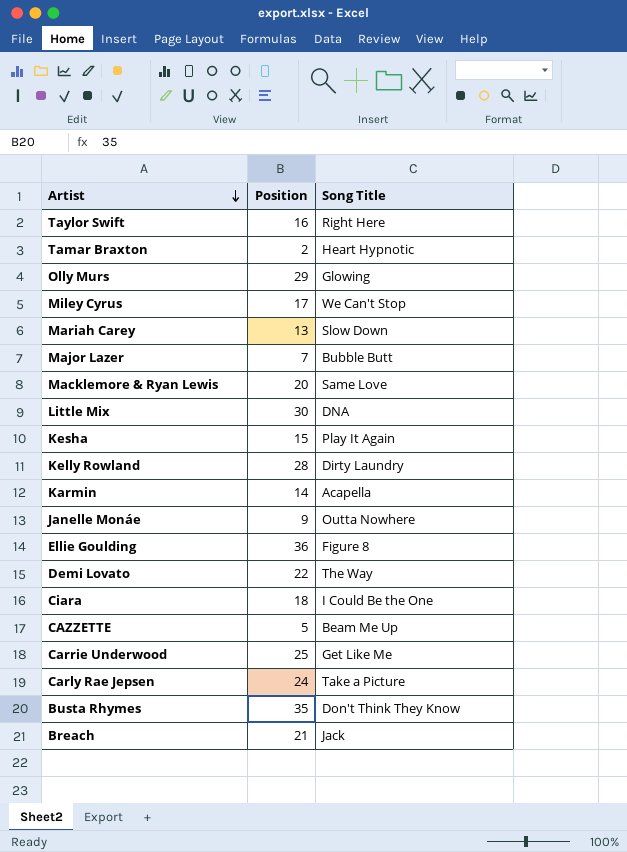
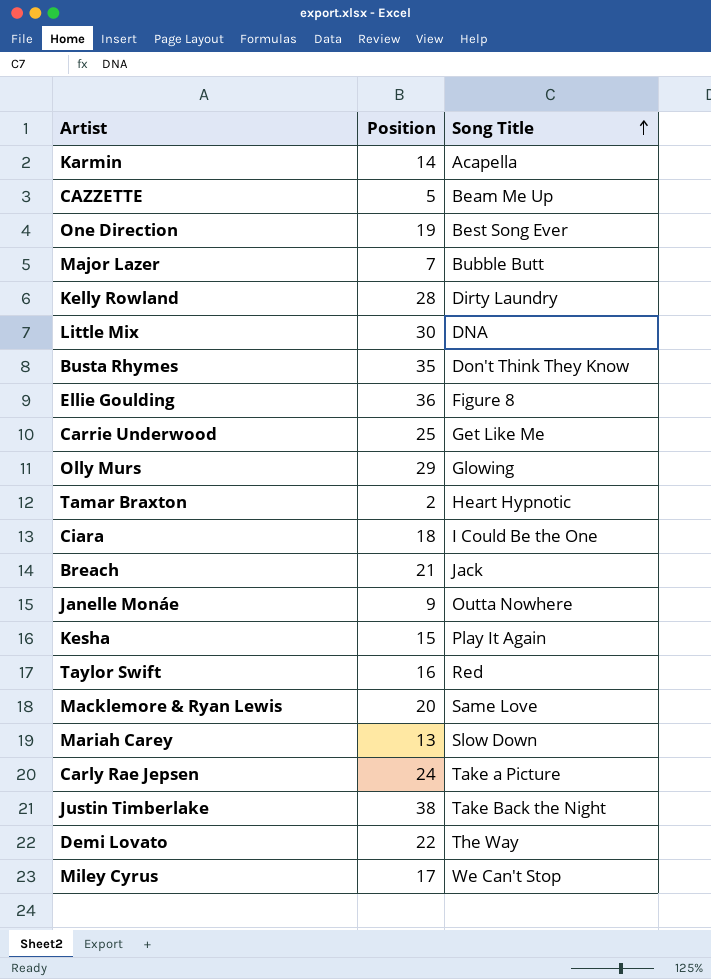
row order: Artist descending -> Song Title ascending
row One Direction: none -> 19 | Best Song Ever
Taylor Swift | Song Title: Right Here -> Red
row Justin Timberlake: none -> 38 | Take Back the Night

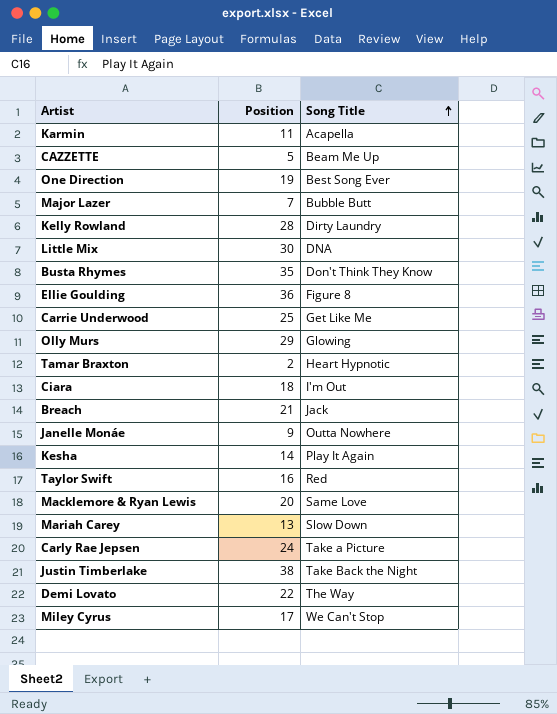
Karmin | Position: 14 -> 11
Ciara | Song Title: I Could Be the One -> I'm Out
Kesha | Position: 15 -> 14

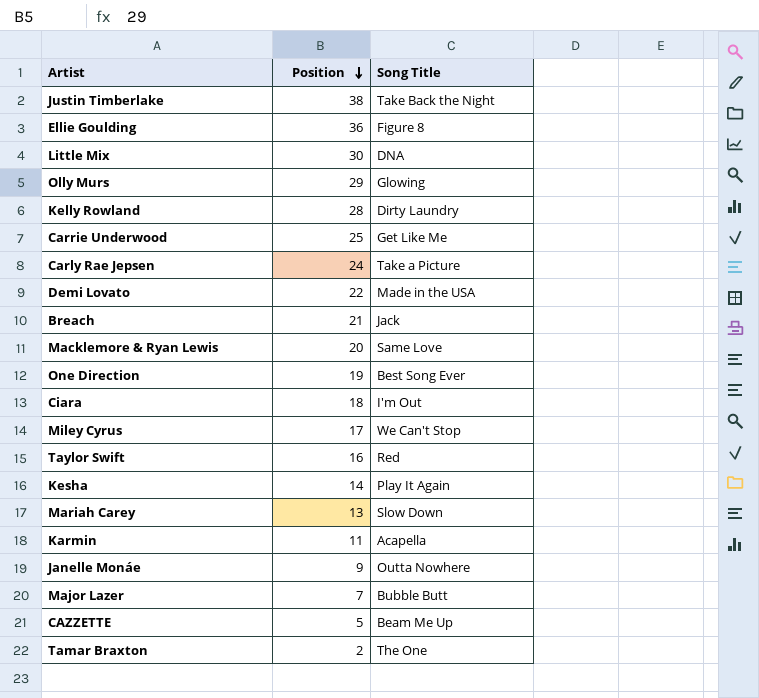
row order: Song Title ascending -> Position descending
row Busta Rhymes: 35 | Don't Think They Know -> none
Demi Lovato | Song Title: The Way -> Made in the USA
Tamar Braxton | Song Title: Heart Hypnotic -> The One

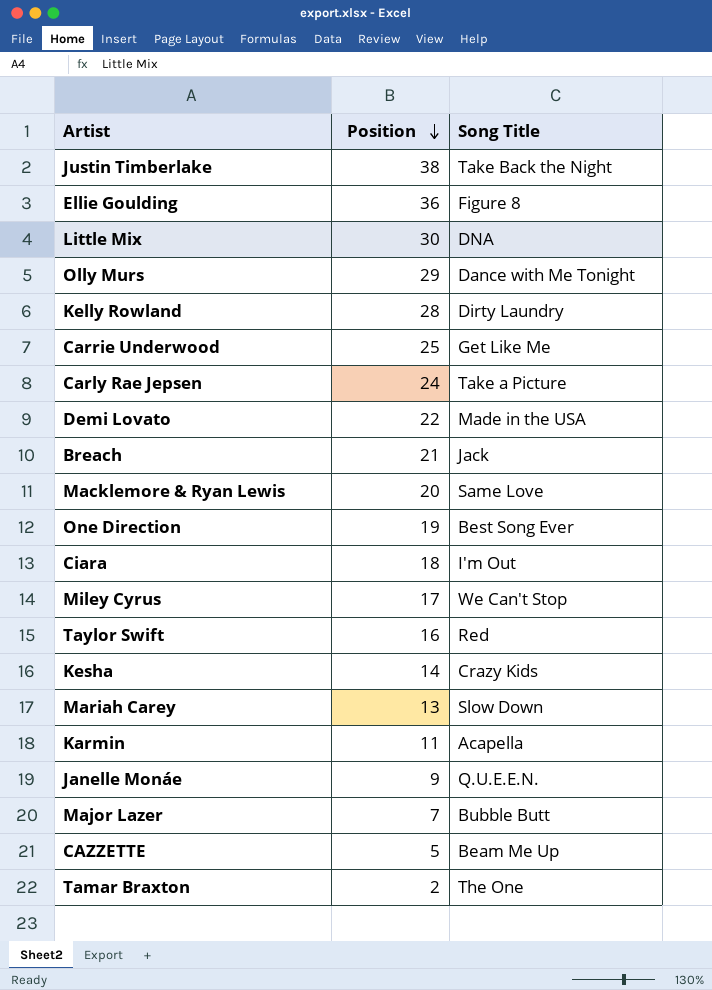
Olly Murs | Song Title: Glowing -> Dance with Me Tonight
Kesha | Song Title: Play It Again -> Crazy Kids
Janelle Monáe | Song Title: Outta Nowhere -> Q.U.E.E.N.

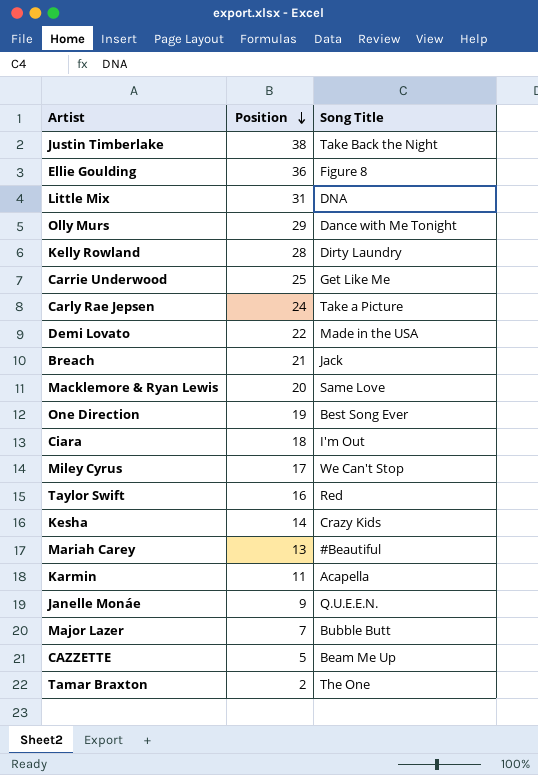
Little Mix | Position: 30 -> 31
Mariah Carey | Song Title: Slow Down -> #Beautiful

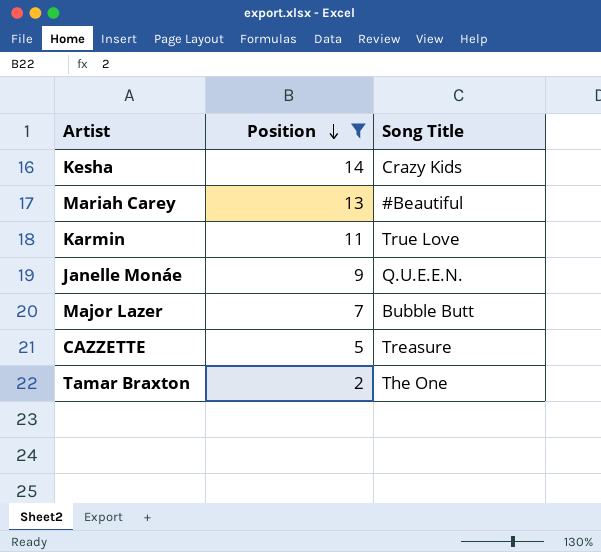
filter: none -> Position <= 14
Karmin | Song Title: Acapella -> True Love
CAZZETTE | Song Title: Beam Me Up -> Treasure

